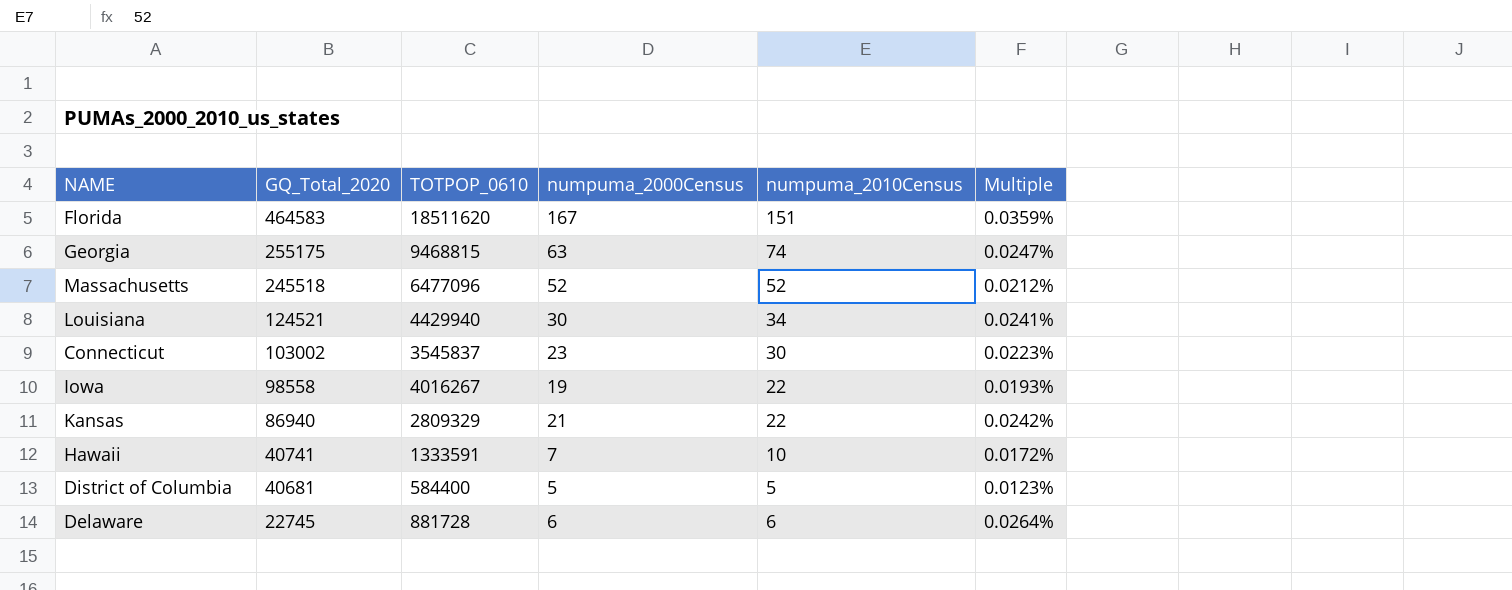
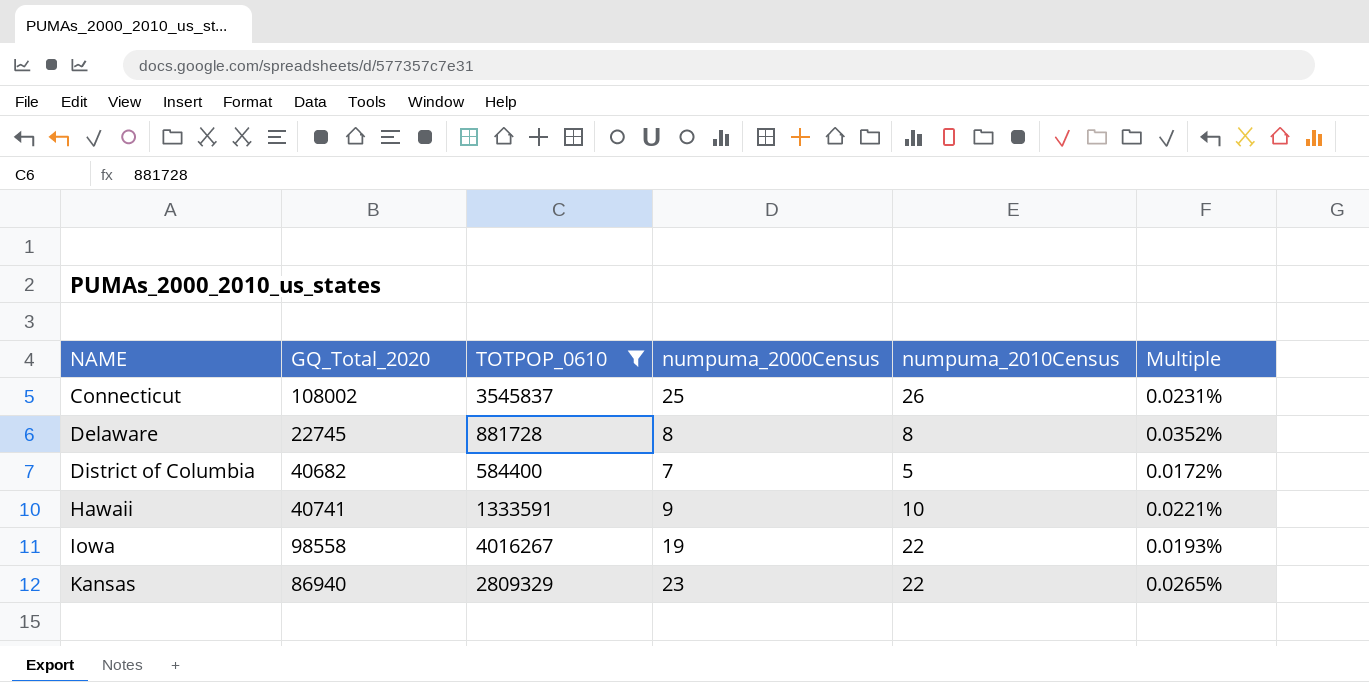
filter: none -> TOTPOP_0610 <= 4016267
row order: GQ_Total_2020 descending -> NAME ascending
Connecticut | GQ_Total_2020: 103002 -> 108002
Connecticut | numpuma_2000Census: 23 -> 25
Connecticut | numpuma_2010Census: 30 -> 26
Connecticut | Multiple: 0.0223% -> 0.0231%
Delaware | numpuma_2000Census: 6 -> 8
Delaware | numpuma_2010Census: 6 -> 8
Delaware | Multiple: 0.0264% -> 0.0352%
District of Columbia | GQ_Total_2020: 40681 -> 40682
District of Columbia | numpuma_2000Census: 5 -> 7
District of Columbia | Multiple: 0.0123% -> 0.0172%
Hawaii | numpuma_2000Census: 7 -> 9
Hawaii | Multiple: 0.0172% -> 0.0221%
Kansas | numpuma_2000Census: 21 -> 23
Kansas | Multiple: 0.0242% -> 0.0265%

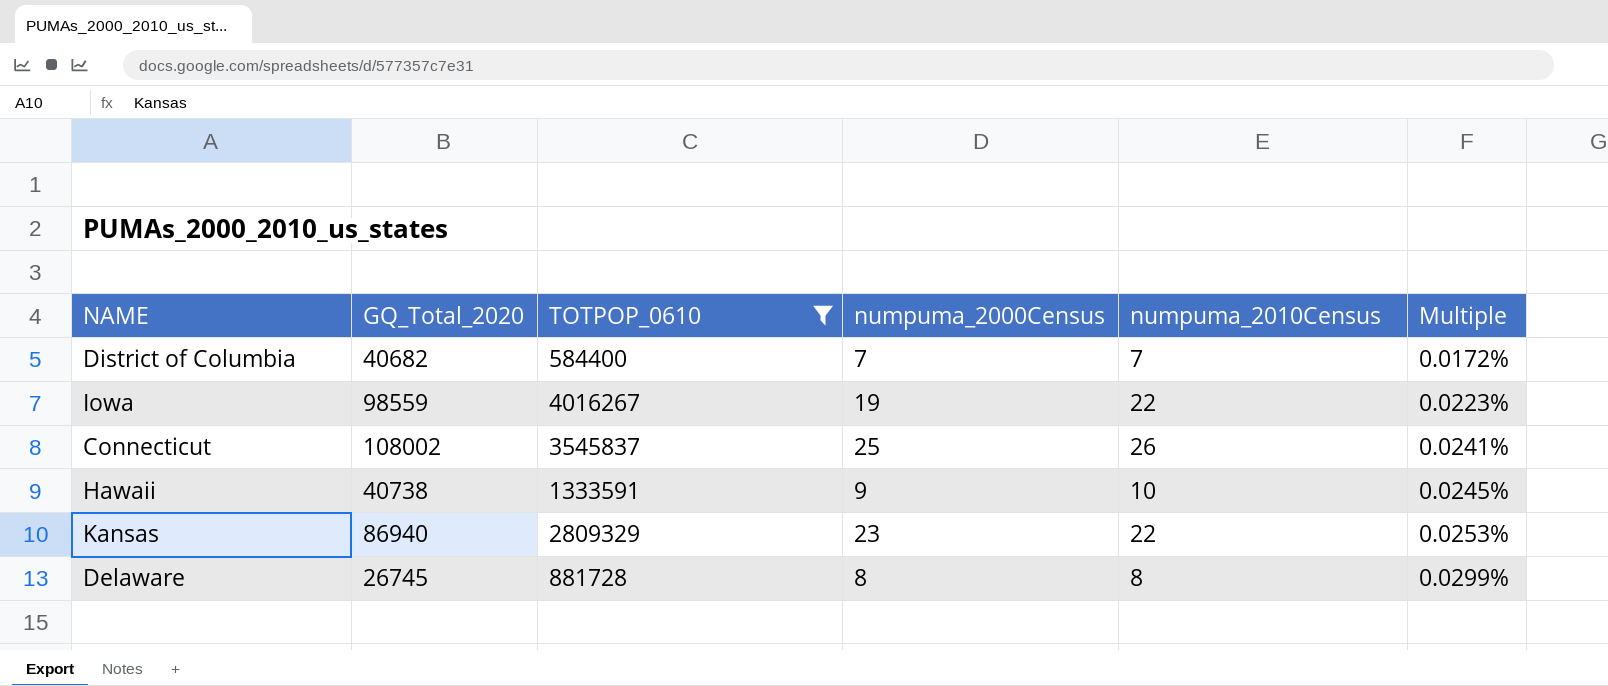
row order: NAME ascending -> Multiple ascending
column Multiple | formula: [numpuma_2000Census] / [GQ_Total_2020] -> [numpuma_2010Census] / [GQ_Total_2020]
District of Columbia | numpuma_2010Census: 5 -> 7
Iowa | GQ_Total_2020: 98558 -> 98559
Hawaii | GQ_Total_2020: 40741 -> 40738
Delaware | GQ_Total_2020: 22745 -> 26745

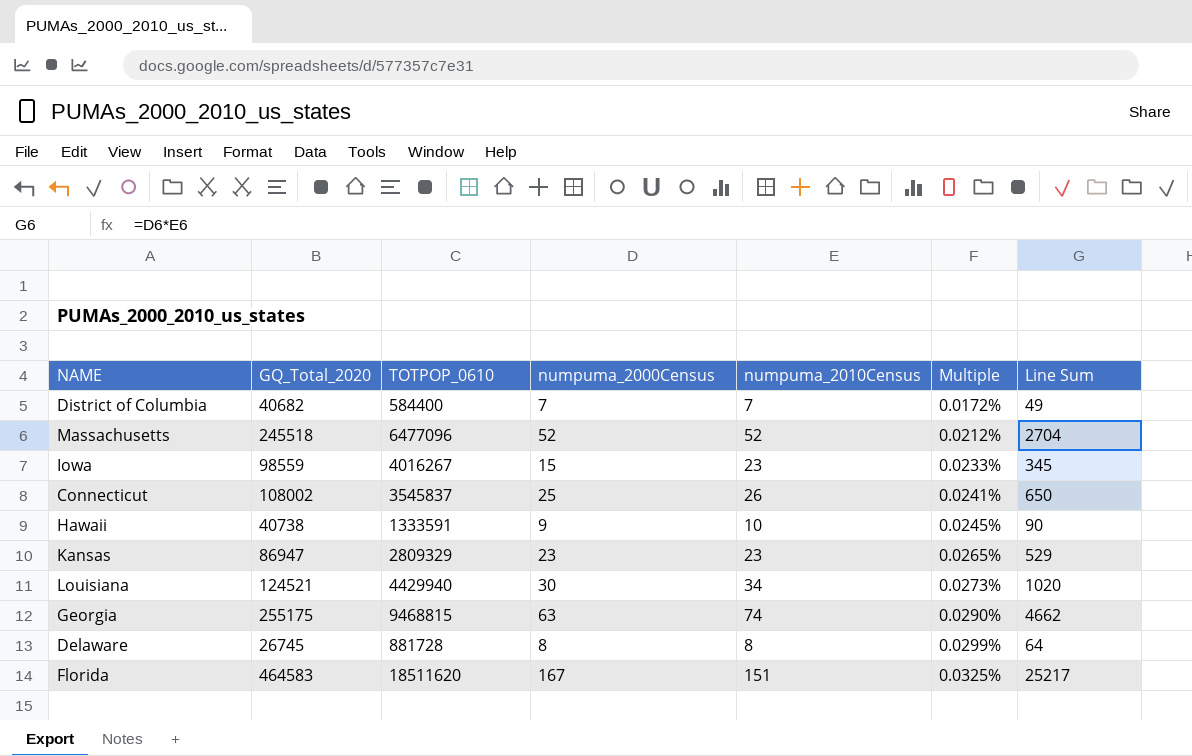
filter: TOTPOP_0610 <= 4016267 -> none
column Line Sum | formula: none -> [numpuma_2000Census] * [numpuma_2010Census]
Iowa | numpuma_2000Census: 19 -> 15
Iowa | numpuma_2010Census: 22 -> 23
Iowa | Multiple: 0.0223% -> 0.0233%
Kansas | GQ_Total_2020: 86940 -> 86947
Kansas | numpuma_2010Census: 22 -> 23
Kansas | Multiple: 0.0253% -> 0.0265%

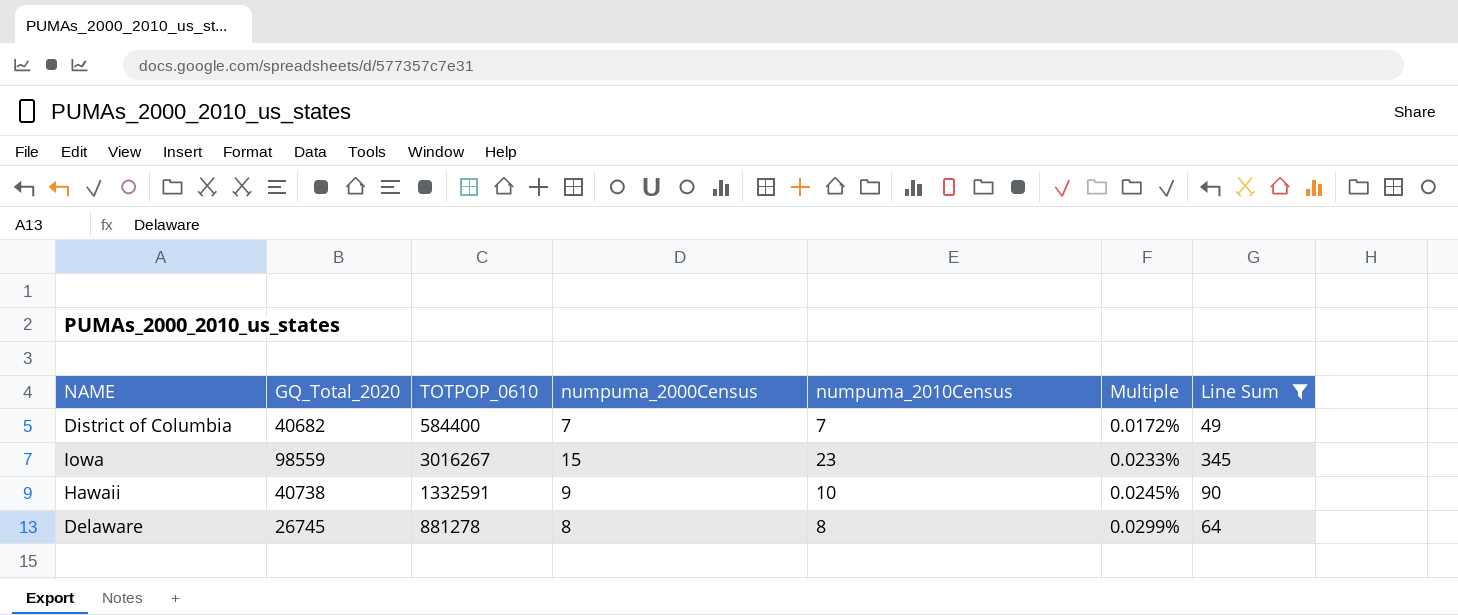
filter: none -> Line Sum <= 345
Iowa | TOTPOP_0610: 4016267 -> 3016267
Hawaii | TOTPOP_0610: 1333591 -> 1332591
Delaware | TOTPOP_0610: 881728 -> 881278

